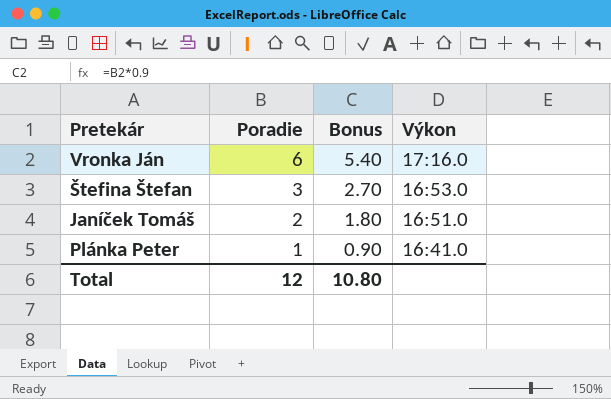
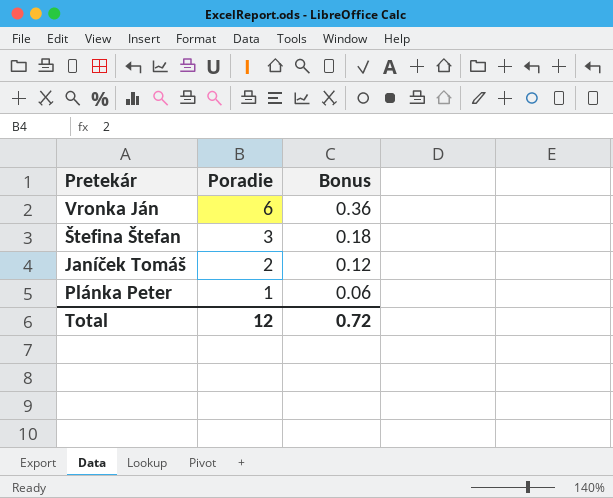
column Výkon | position: 4 -> none
column Bonus | formula: [Poradie] * 0.9 -> [Poradie] * 0.06
Total | Bonus: 10.80 -> 0.72

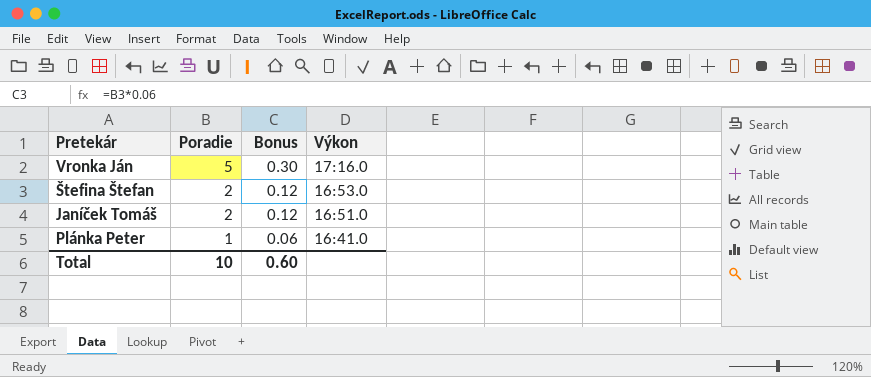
column Výkon | position: none -> 4
Vronka Ján | Poradie: 6 -> 5
Vronka Ján | Bonus: 0.36 -> 0.30
Štefina Štefan | Poradie: 3 -> 2
Štefina Štefan | Bonus: 0.18 -> 0.12
Total | Poradie: 12 -> 10
Total | Bonus: 0.72 -> 0.60

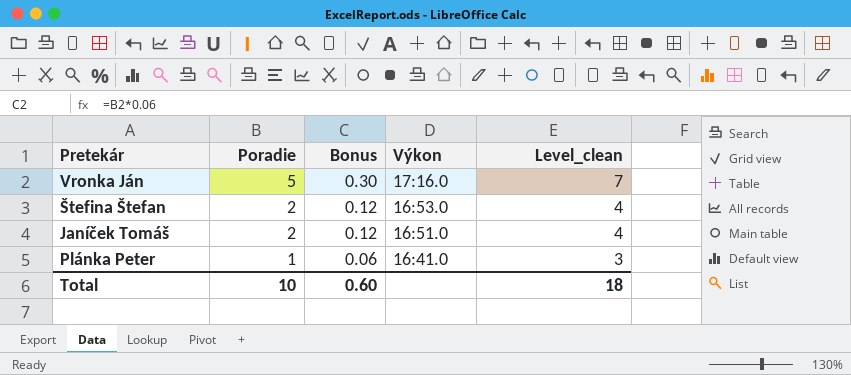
column Level_clean | formula: none -> [Poradie] + 2

